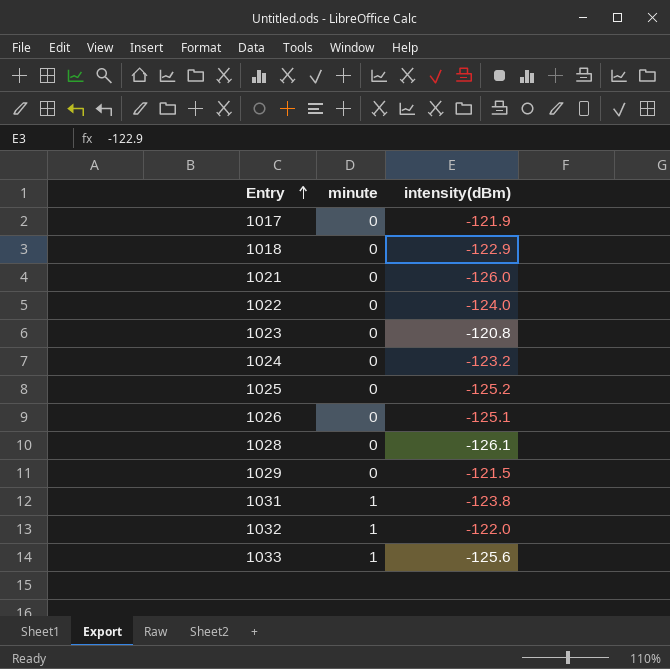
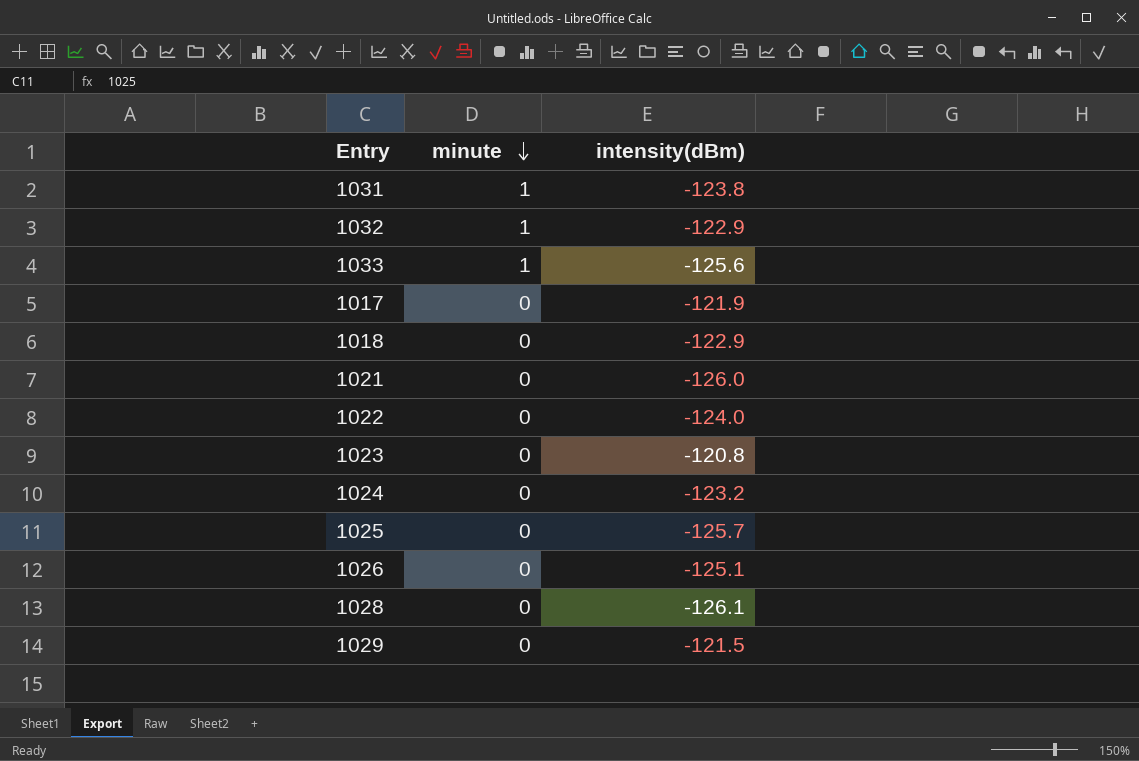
row order: Entry ascending -> minute descending
1032 | intensity(dBm): -122.0 -> -122.9
1025 | intensity(dBm): -125.2 -> -125.7

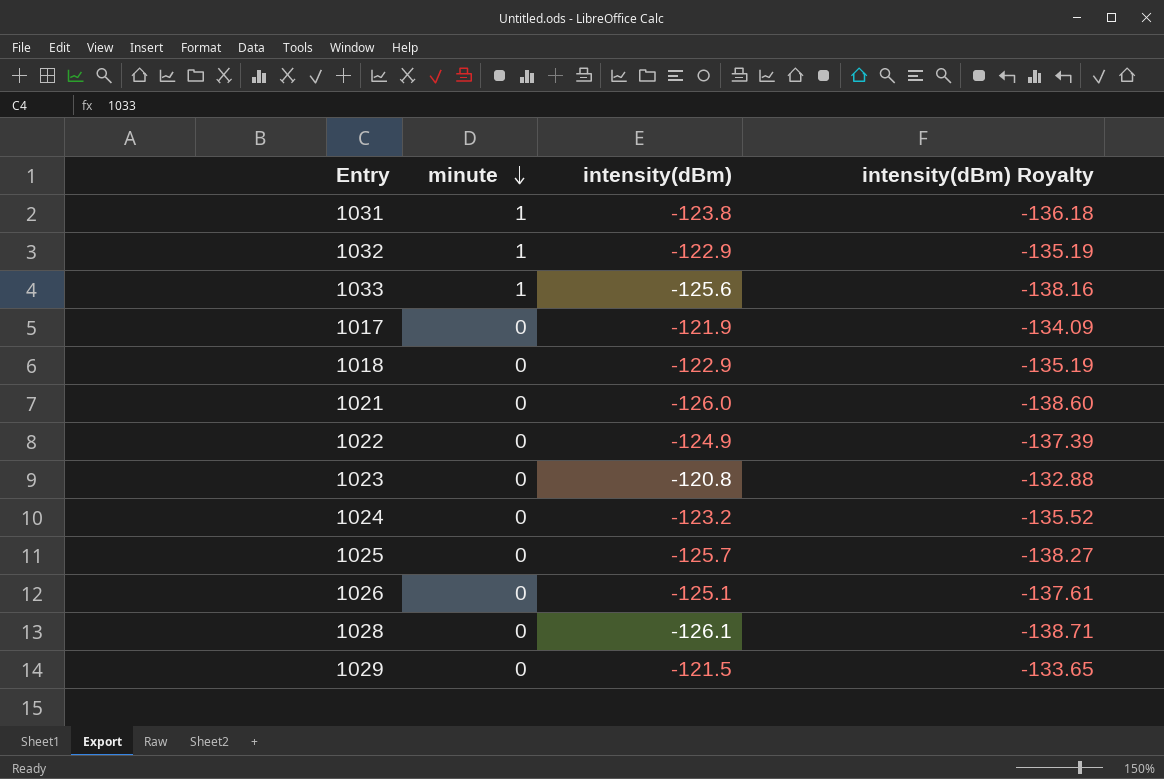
column intensity(dBm) Royalty | formula: none -> [intensity(dBm)] * 1.1
1022 | intensity(dBm): -124.0 -> -124.9

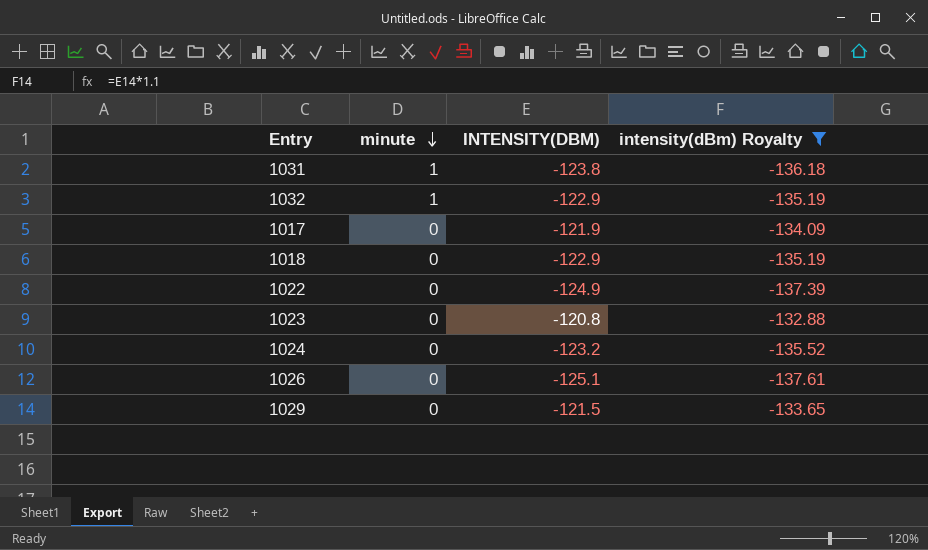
filter: none -> intensity(dBm) Royalty >= -137.61
column name: intensity(dBm) -> INTENSITY(DBM)

